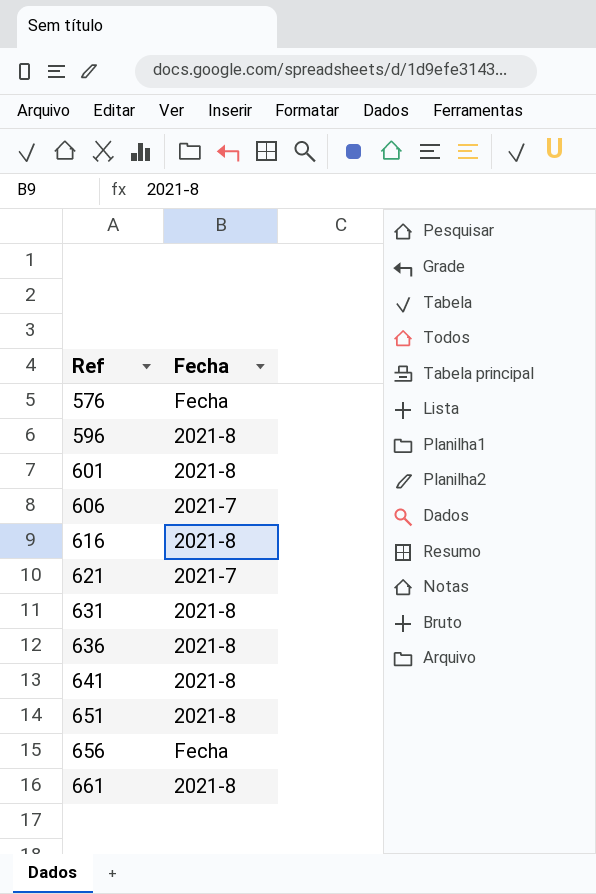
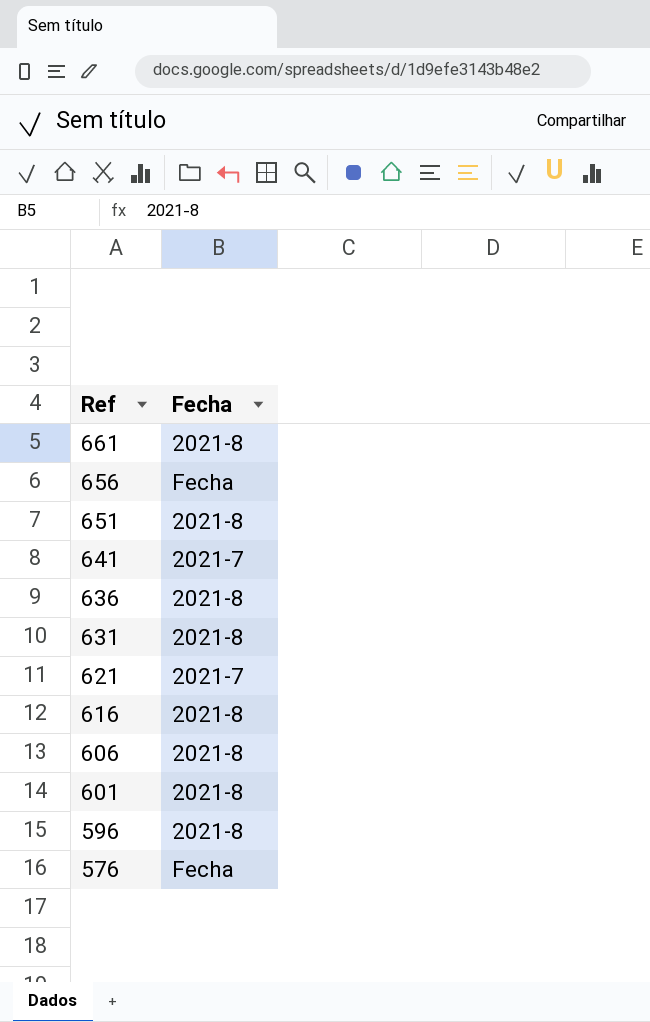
row order: Ref ascending -> Ref descending
641 | Fecha: 2021-8 -> 2021-7
606 | Fecha: 2021-7 -> 2021-8

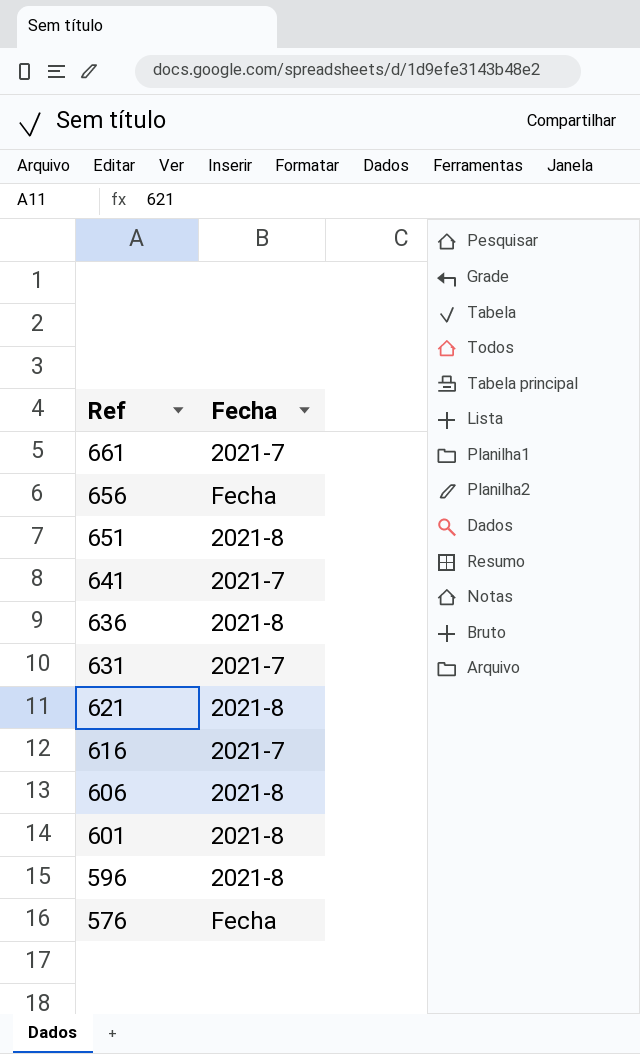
661 | Fecha: 2021-8 -> 2021-7
631 | Fecha: 2021-8 -> 2021-7
621 | Fecha: 2021-7 -> 2021-8
616 | Fecha: 2021-8 -> 2021-7

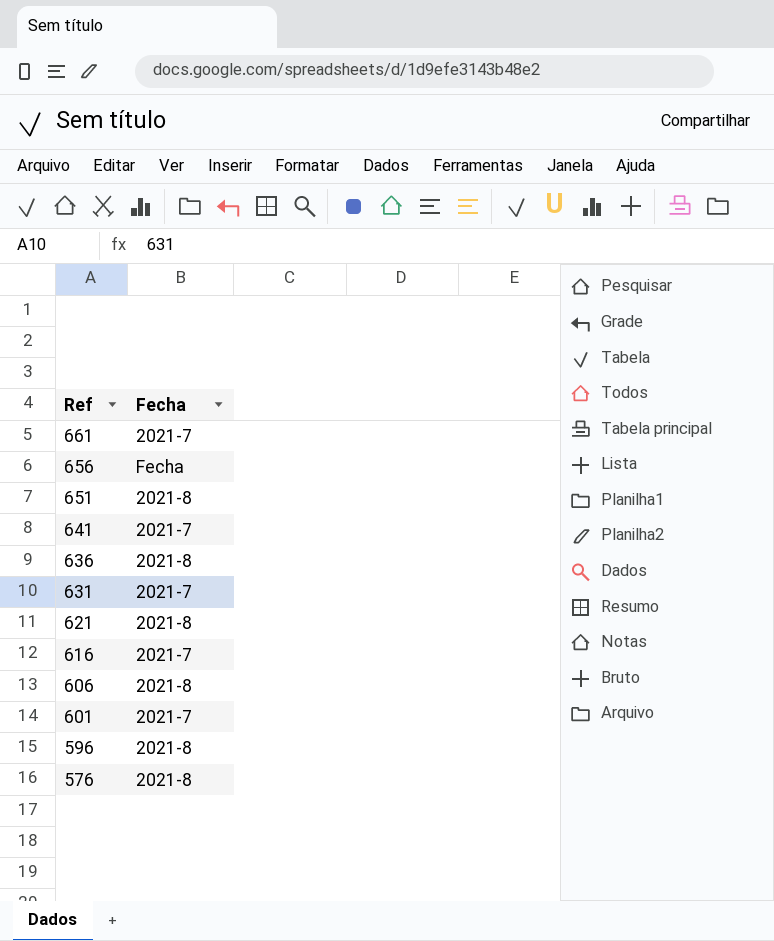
601 | Fecha: 2021-8 -> 2021-7
576 | Fecha: Fecha -> 2021-8

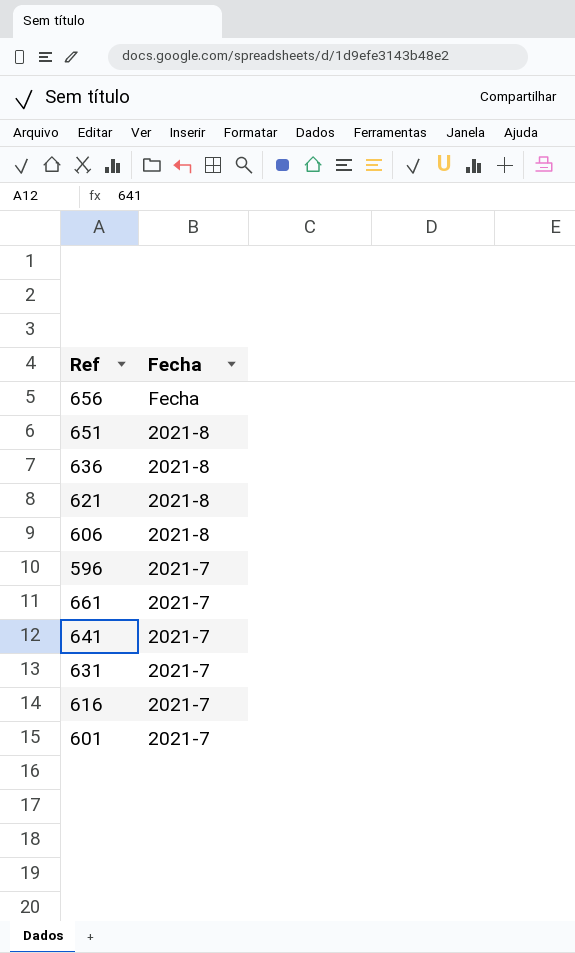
row order: Ref descending -> Fecha descending
row 576: 2021-8 -> none
596 | Fecha: 2021-8 -> 2021-7

